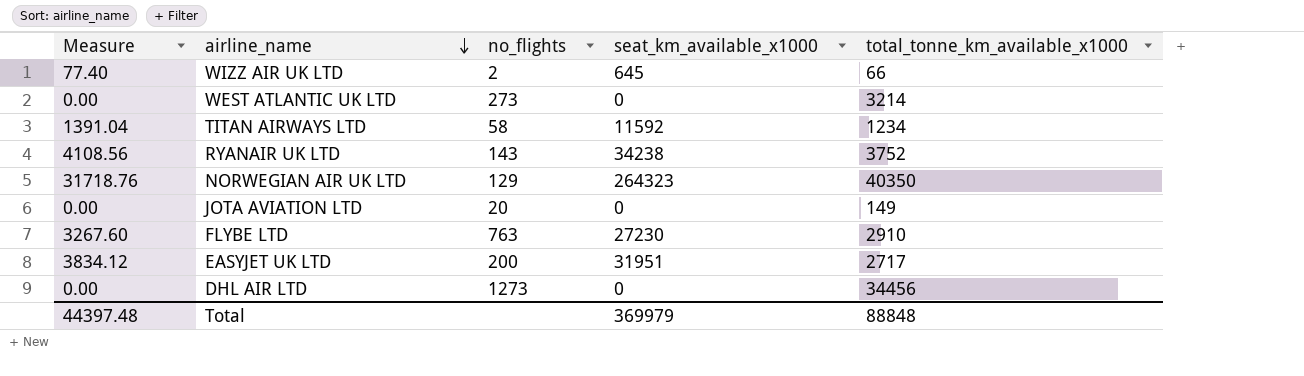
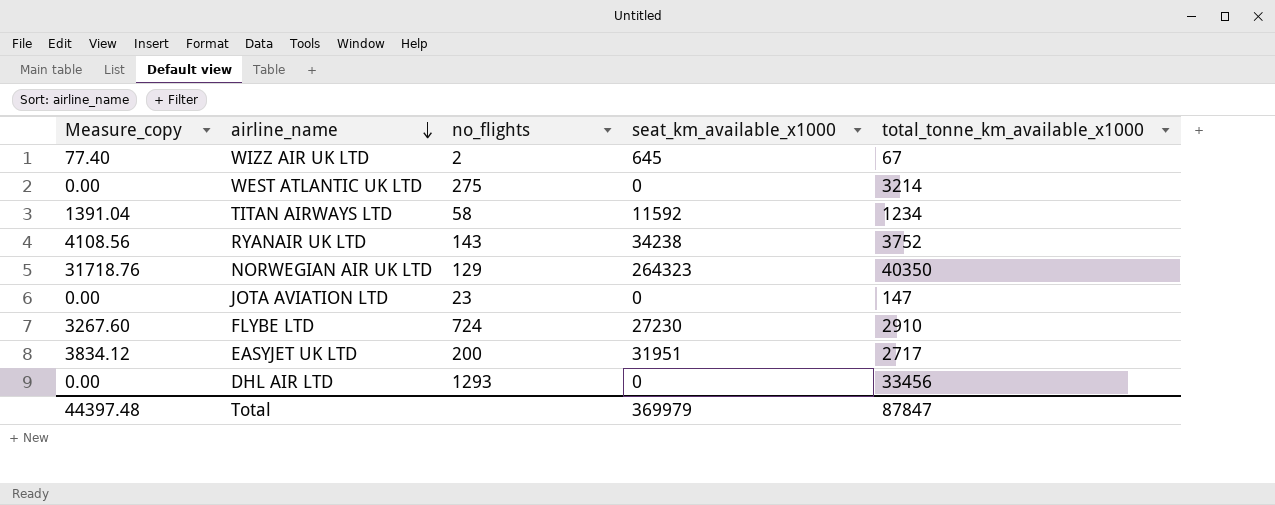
column name: Measure -> Measure_copy
WIZZ AIR UK LTD | total_tonne_km_available_x1000: 66 -> 67
WEST ATLANTIC UK LTD | no_flights: 273 -> 275
JOTA AVIATION LTD | no_flights: 20 -> 23
JOTA AVIATION LTD | total_tonne_km_available_x1000: 149 -> 147
FLYBE LTD | no_flights: 763 -> 724
DHL AIR LTD | no_flights: 1273 -> 1293
DHL AIR LTD | total_tonne_km_available_x1000: 34456 -> 33456
Total | total_tonne_km_available_x1000: 88848 -> 87847

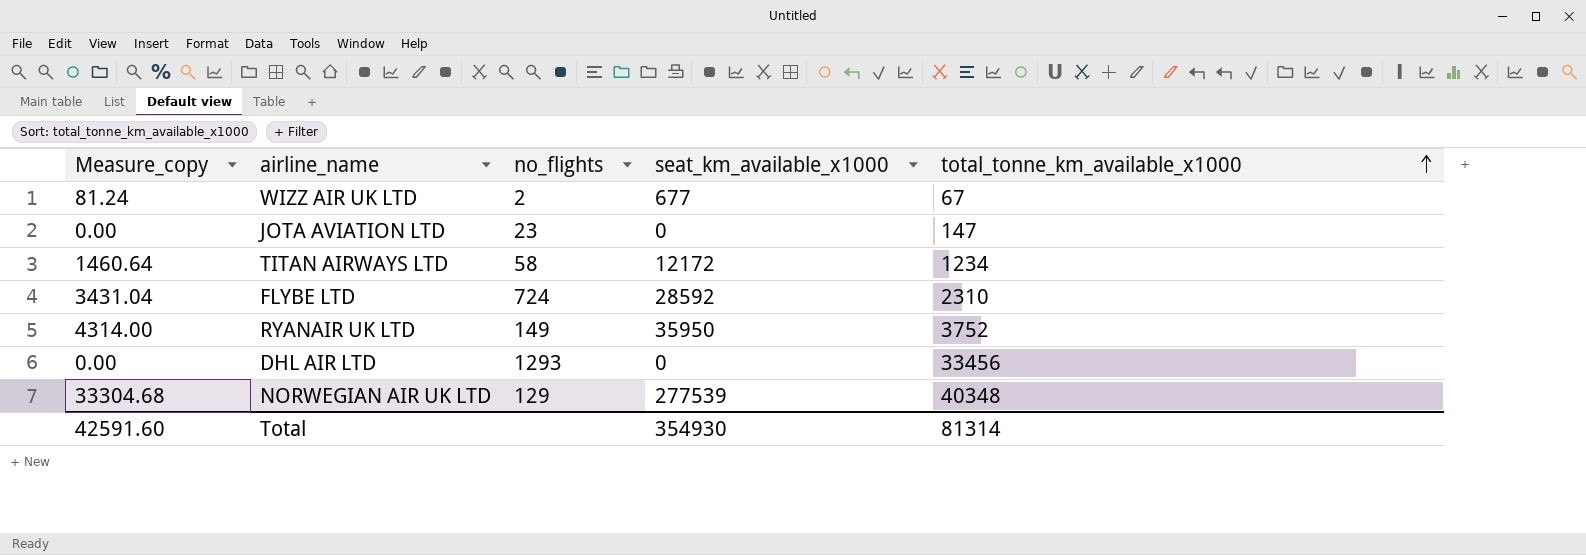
row order: airline_name descending -> total_tonne_km_available_x1000 ascending
row WEST ATLANTIC UK LTD: 0.00 | 275 | 0 | 3214 -> none
row EASYJET UK LTD: 3834.12 | 200 | 31951 | 2717 -> none
WIZZ AIR UK LTD | Measure_copy: 77.40 -> 81.24
WIZZ AIR UK LTD | seat_km_available_x1000: 645 -> 677
TITAN AIRWAYS LTD | Measure_copy: 1391.04 -> 1460.64
TITAN AIRWAYS LTD | seat_km_available_x1000: 11592 -> 12172
FLYBE LTD | Measure_copy: 3267.60 -> 3431.04
FLYBE LTD | seat_km_available_x1000: 27230 -> 28592
FLYBE LTD | total_tonne_km_available_x1000: 2910 -> 2310
RYANAIR UK LTD | Measure_copy: 4108.56 -> 4314.00
RYANAIR UK LTD | no_flights: 143 -> 149
RYANAIR UK LTD | seat_km_available_x1000: 34238 -> 35950
NORWEGIAN AIR UK LTD | Measure_copy: 31718.76 -> 33304.68
NORWEGIAN AIR UK LTD | seat_km_available_x1000: 264323 -> 277539
NORWEGIAN AIR UK LTD | total_tonne_km_available_x1000: 40350 -> 40348
Total | Measure_copy: 44397.48 -> 42591.60
Total | seat_km_available_x1000: 369979 -> 354930
Total | total_tonne_km_available_x1000: 87847 -> 81314

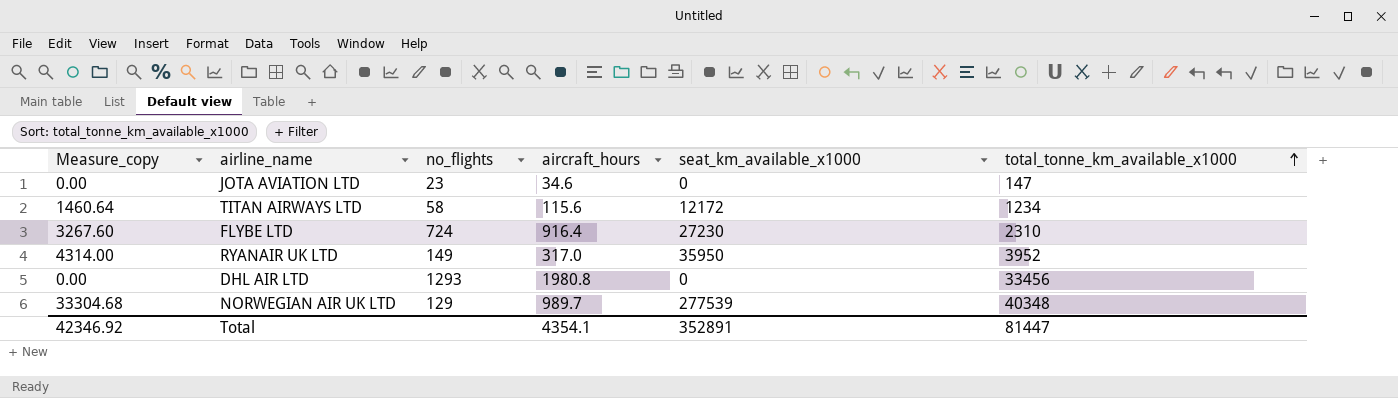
column aircraft_hours | position: none -> 4
row WIZZ AIR UK LTD: 81.24 | 2 | 677 | 67 -> none
FLYBE LTD | Measure_copy: 3431.04 -> 3267.60
FLYBE LTD | seat_km_available_x1000: 28592 -> 27230
RYANAIR UK LTD | total_tonne_km_available_x1000: 3752 -> 3952
Total | Measure_copy: 42591.60 -> 42346.92
Total | seat_km_available_x1000: 354930 -> 352891
Total | total_tonne_km_available_x1000: 81314 -> 81447

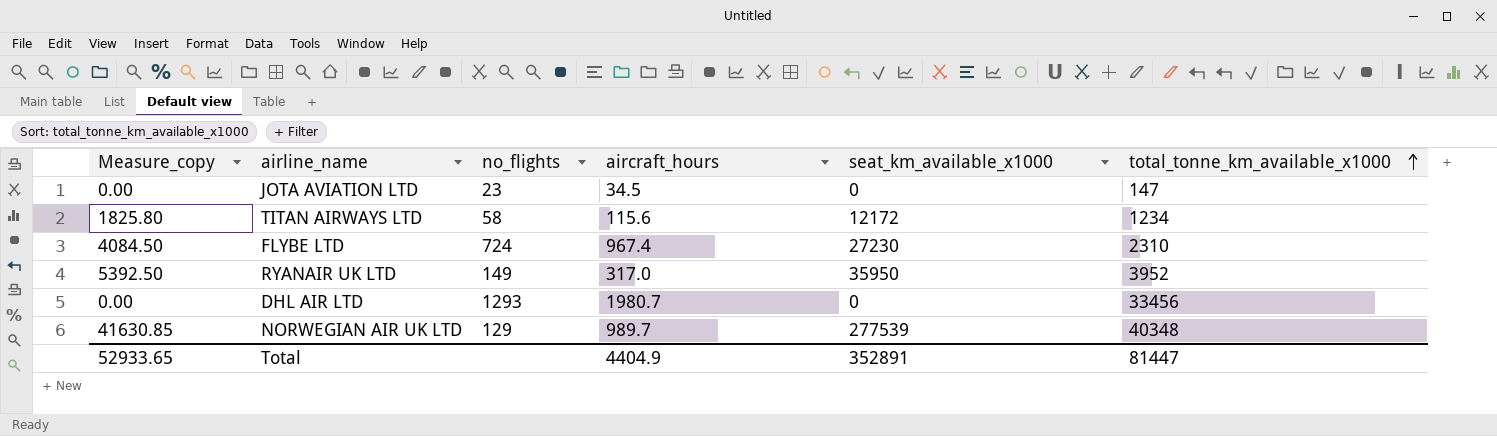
column Measure_copy | formula: [seat_km_available_x1000] * 0.12 -> [seat_km_available_x1000] * 0.15
JOTA AVIATION LTD | aircraft_hours: 34.6 -> 34.5
FLYBE LTD | aircraft_hours: 916.4 -> 967.4
DHL AIR LTD | aircraft_hours: 1980.8 -> 1980.7
Total | Measure_copy: 42346.92 -> 52933.65
Total | aircraft_hours: 4354.1 -> 4404.9

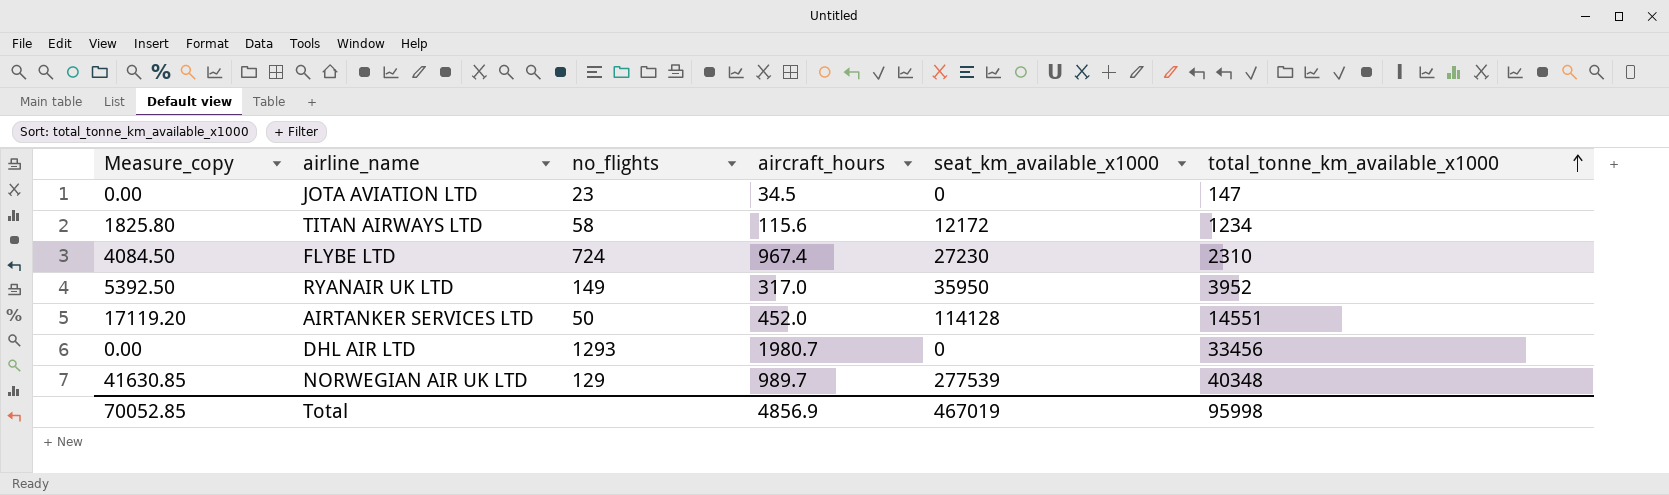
row AIRTANKER SERVICES LTD: none -> 17119.20 | 50 | 452.0 | 114128 | 14551
Total | Measure_copy: 52933.65 -> 70052.85
Total | aircraft_hours: 4404.9 -> 4856.9
Total | seat_km_available_x1000: 352891 -> 467019
Total | total_tonne_km_available_x1000: 81447 -> 95998

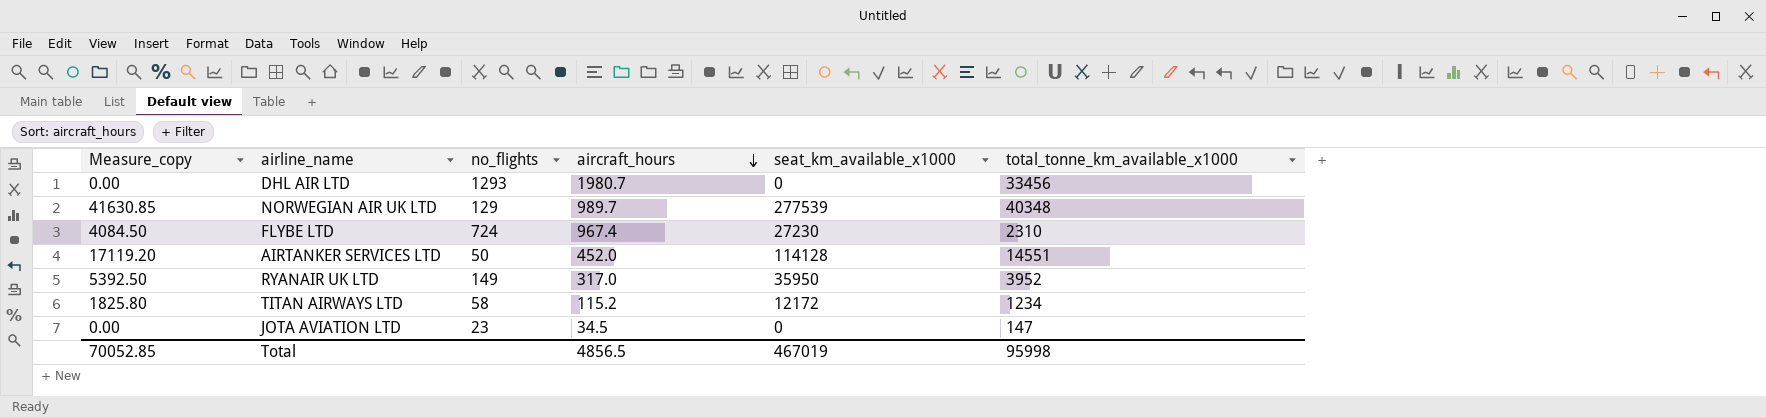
row order: total_tonne_km_available_x1000 ascending -> aircraft_hours descending
TITAN AIRWAYS LTD | aircraft_hours: 115.6 -> 115.2
Total | aircraft_hours: 4856.9 -> 4856.5

